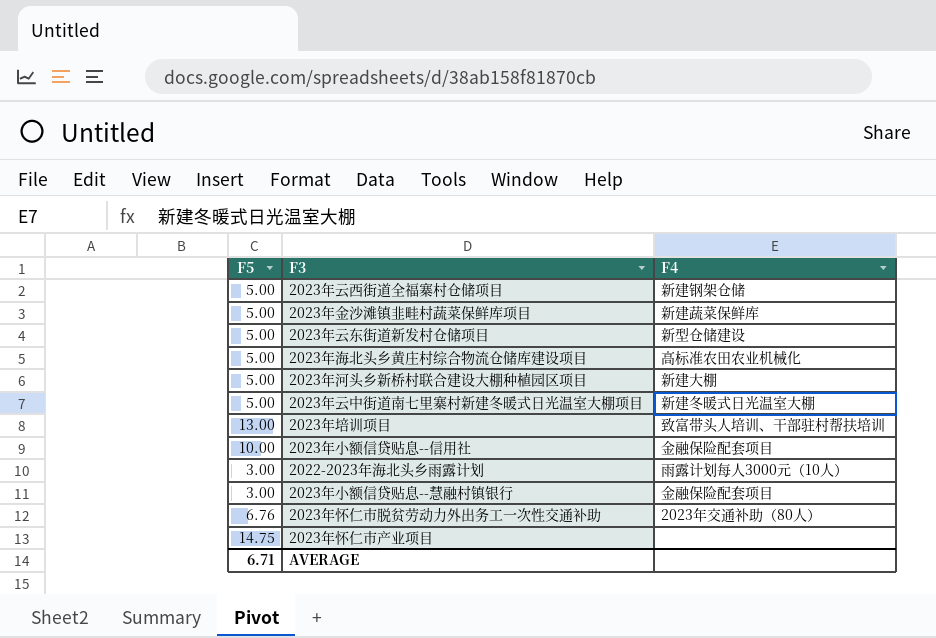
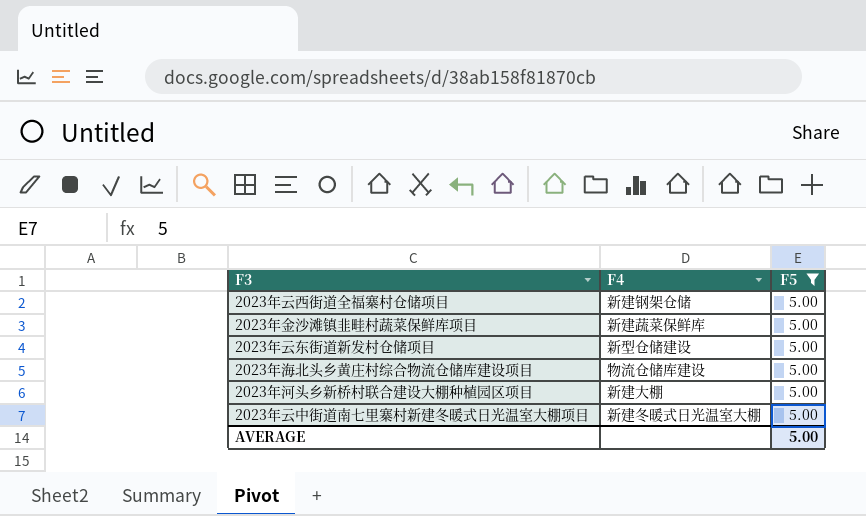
filter: none -> F5 = 5.00
column F5 | position: 1 -> 3
2023年海北头乡黄庄村综合物流仓储库建设项目 | F4: 高标准农田农业机械化 -> 物流仓储库建设
AVERAGE | F5: 6.71 -> 5.00

